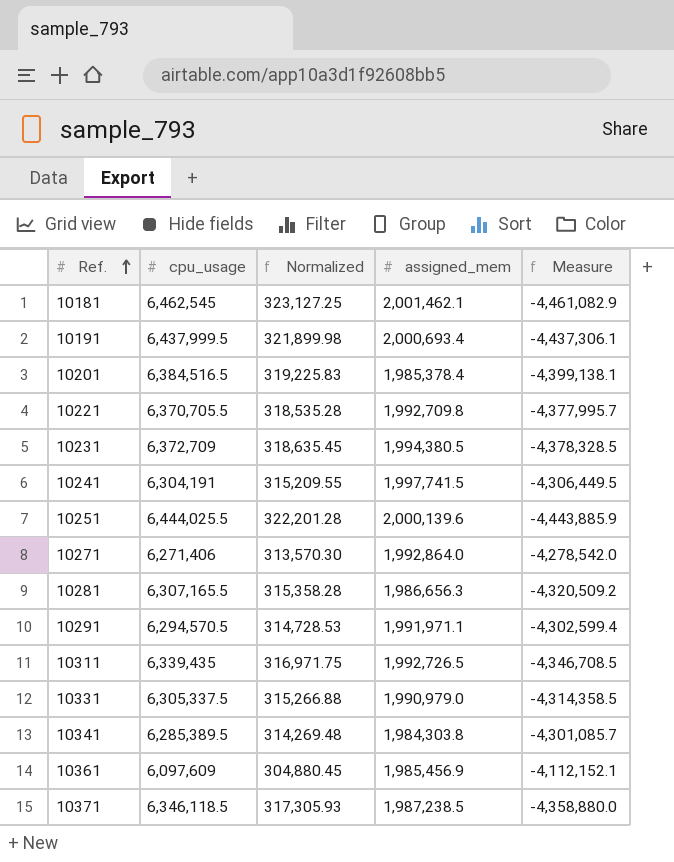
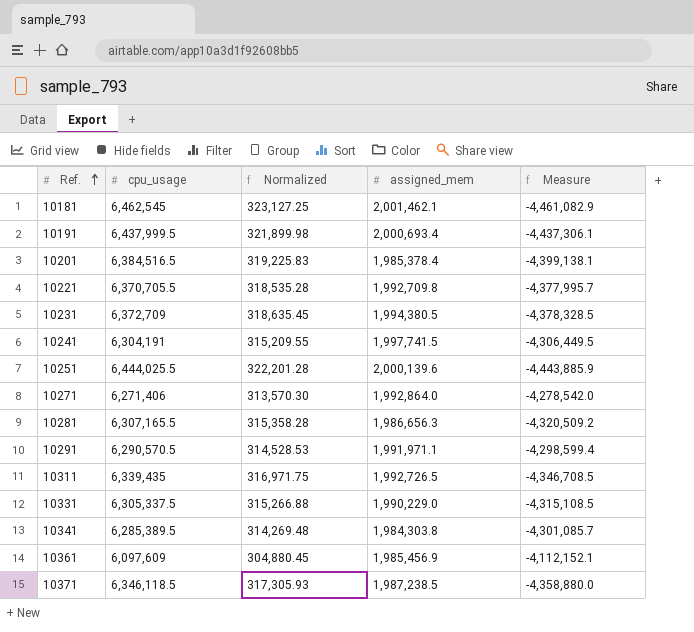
10291 | cpu_usage: 6,294,570.5 -> 6,290,570.5
10291 | Normalized: 314,728.53 -> 314,528.53
10291 | Measure: -4,302,599.4 -> -4,298,599.4
10331 | assigned_mem: 1,990,979.0 -> 1,990,229.0
10331 | Measure: -4,314,358.5 -> -4,315,108.5

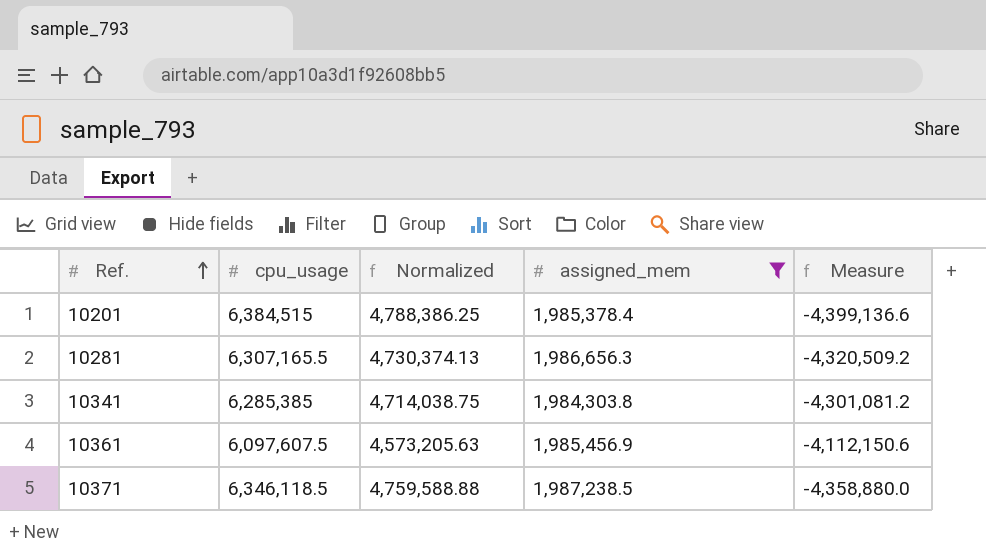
filter: none -> assigned_mem <= 1,987,238.5
column Normalized | formula: [cpu_usage] * 0.05 -> [cpu_usage] * 0.75
10201 | cpu_usage: 6,384,516.5 -> 6,384,515
10201 | Measure: -4,399,138.1 -> -4,399,136.6
10341 | cpu_usage: 6,285,389.5 -> 6,285,385
10341 | Measure: -4,301,085.7 -> -4,301,081.2
10361 | cpu_usage: 6,097,609 -> 6,097,607.5
10361 | Measure: -4,112,152.1 -> -4,112,150.6

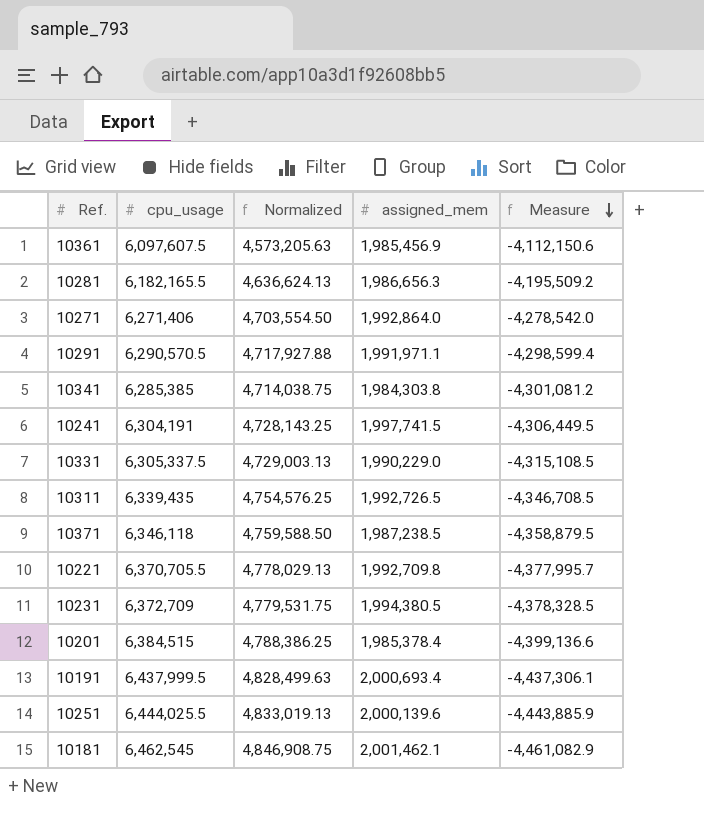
filter: assigned_mem <= 1,987,238.5 -> none
row order: Ref. ascending -> Measure descending
10281 | cpu_usage: 6,307,165.5 -> 6,182,165.5
10281 | Normalized: 4,730,374.13 -> 4,636,624.13
10281 | Measure: -4,320,509.2 -> -4,195,509.2
10371 | cpu_usage: 6,346,118.5 -> 6,346,118
10371 | Normalized: 4,759,588.88 -> 4,759,588.50
10371 | Measure: -4,358,880.0 -> -4,358,879.5

